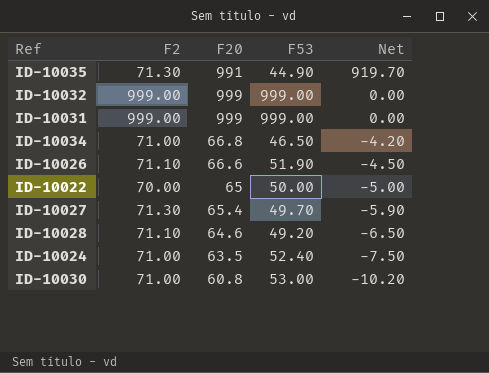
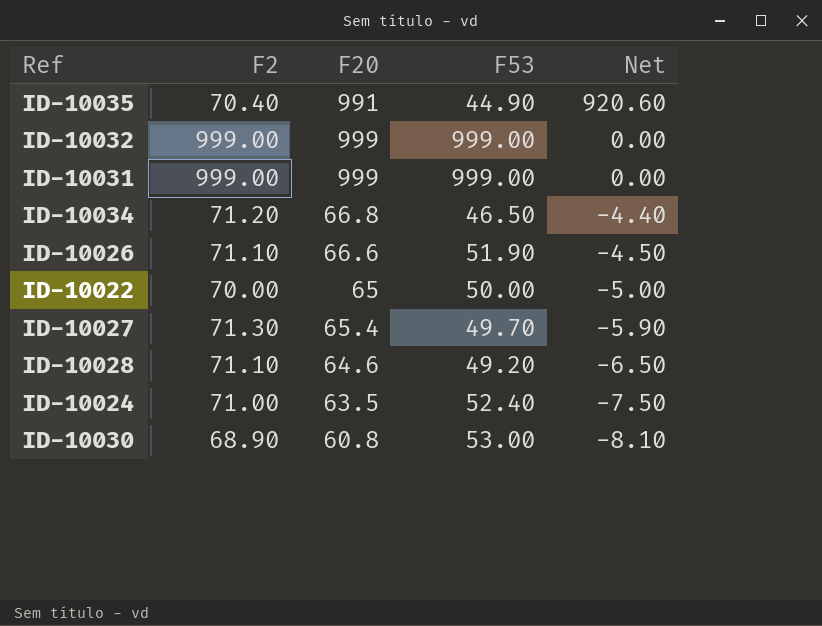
ID-10035 | F2: 71.30 -> 70.40
ID-10035 | Net: 919.70 -> 920.60
ID-10034 | F2: 71.00 -> 71.20
ID-10034 | Net: -4.20 -> -4.40
ID-10030 | F2: 71.00 -> 68.90
ID-10030 | Net: -10.20 -> -8.10

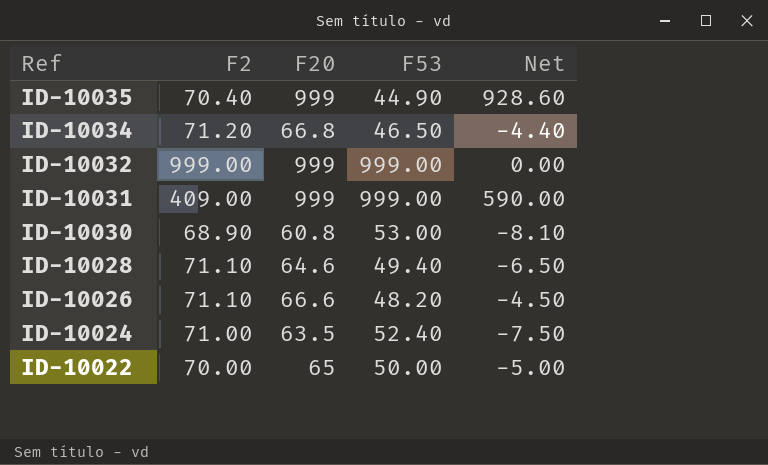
row order: Net descending -> Ref descending
row ID-10027: 71.30 | 65.4 | 49.70 | -5.90 -> none
ID-10035 | F20: 991 -> 999
ID-10035 | Net: 920.60 -> 928.60
ID-10031 | F2: 999.00 -> 409.00
ID-10031 | Net: 0.00 -> 590.00
ID-10028 | F53: 49.20 -> 49.40
ID-10026 | F53: 51.90 -> 48.20

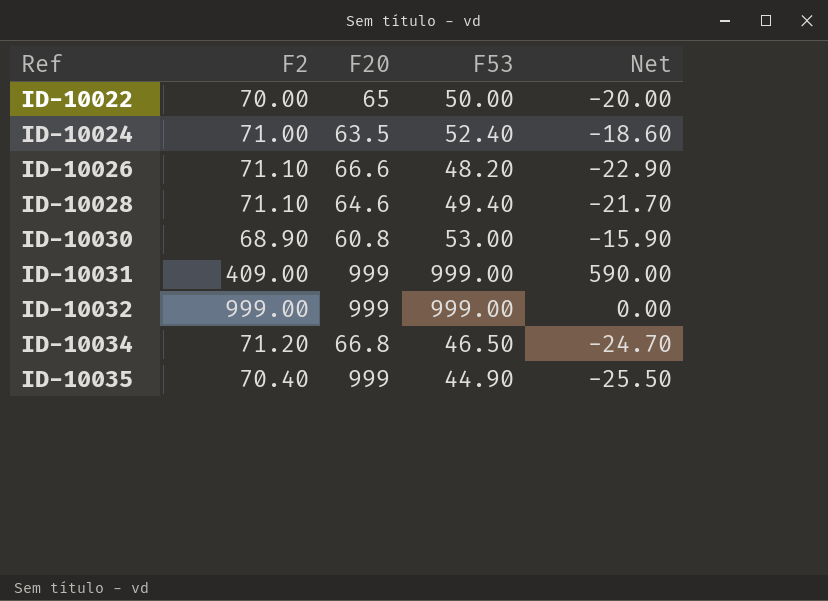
row order: Ref descending -> Ref ascending
column Net | formula: [F20] - [F2] -> [F53] - [F2]

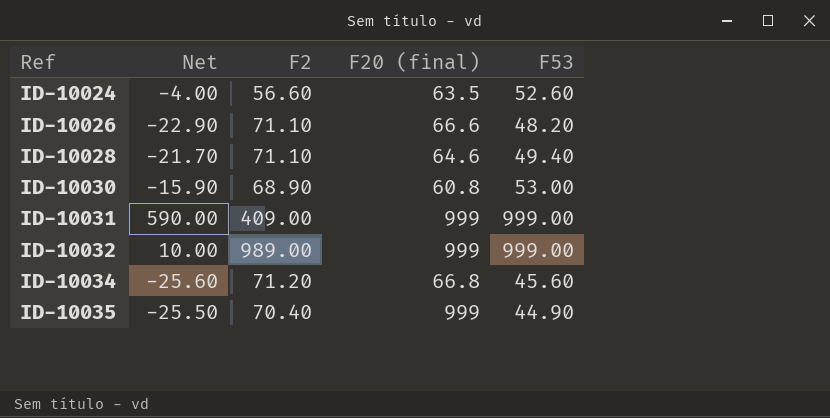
column Net | position: 5 -> 2
column name: F20 -> F20 (final)
row ID-10022: 70.00 | 65 | 50.00 | -20.00 -> none
ID-10024 | Net: -18.60 -> -4.00
ID-10024 | F2: 71.00 -> 56.60
ID-10024 | F53: 52.40 -> 52.60
ID-10032 | Net: 0.00 -> 10.00
ID-10032 | F2: 999.00 -> 989.00
ID-10034 | Net: -24.70 -> -25.60
ID-10034 | F53: 46.50 -> 45.60

